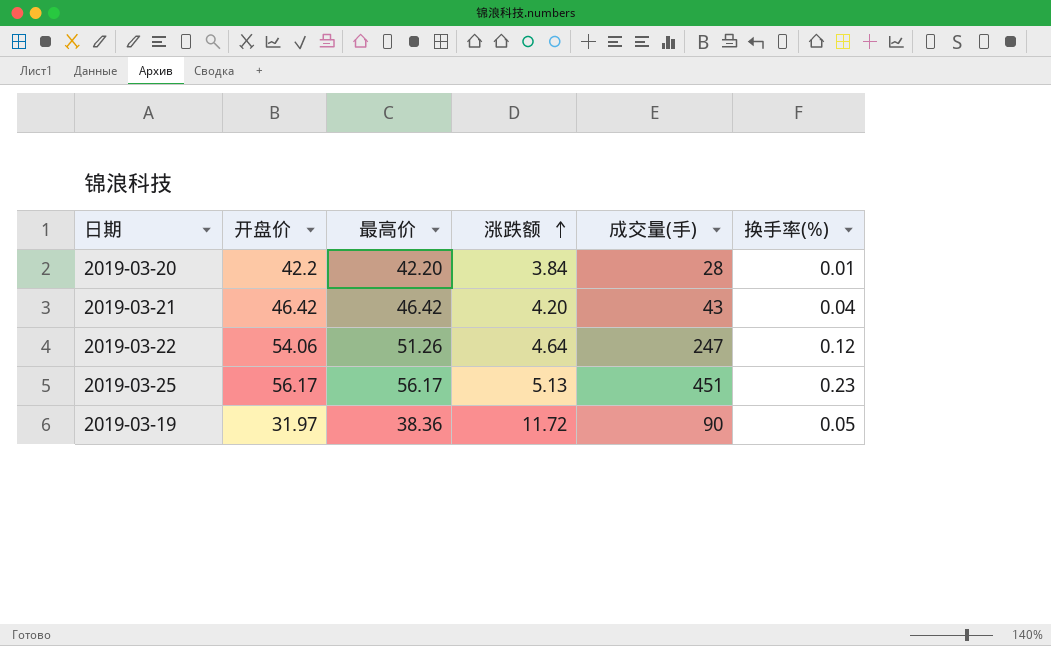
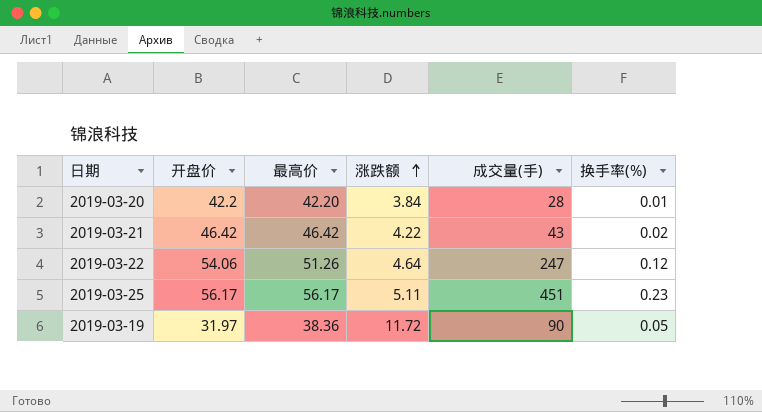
2019-03-21 | 涨跌额: 4.20 -> 4.22
2019-03-21 | 换手率(%): 0.04 -> 0.02
2019-03-25 | 涨跌额: 5.13 -> 5.11

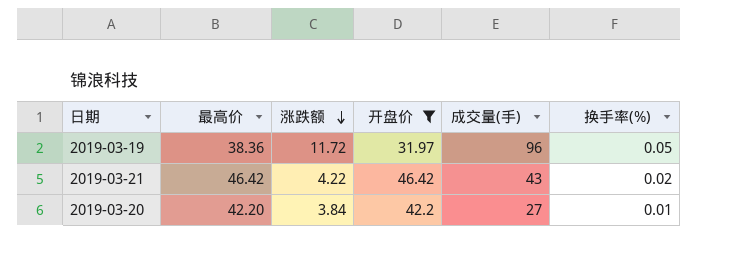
filter: none -> 开盘价 <= 46.42
row order: 涨跌额 ascending -> 涨跌额 descending
column 开盘价 | position: 2 -> 4
2019-03-19 | 成交量(手): 90 -> 96
2019-03-20 | 成交量(手): 28 -> 27

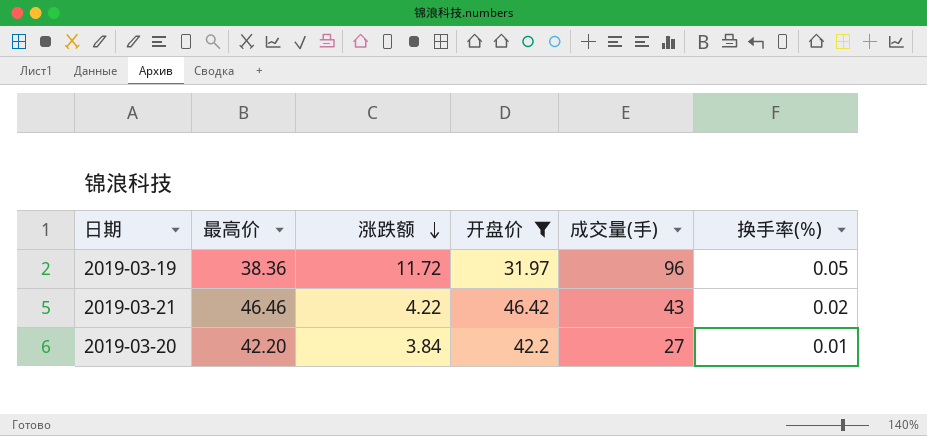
2019-03-21 | 最高价: 46.42 -> 46.46

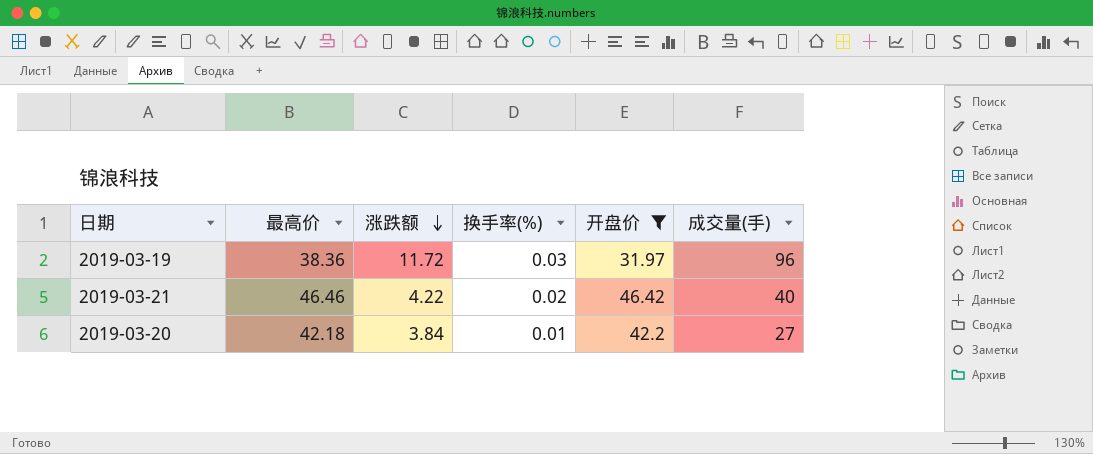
column 换手率(%) | position: 6 -> 4
2019-03-19 | 换手率(%): 0.05 -> 0.03
2019-03-21 | 成交量(手): 43 -> 40
2019-03-20 | 最高价: 42.20 -> 42.18

